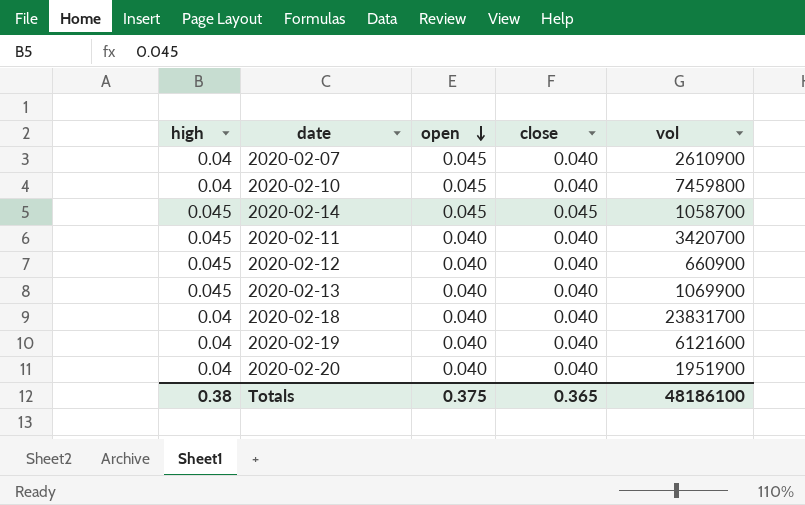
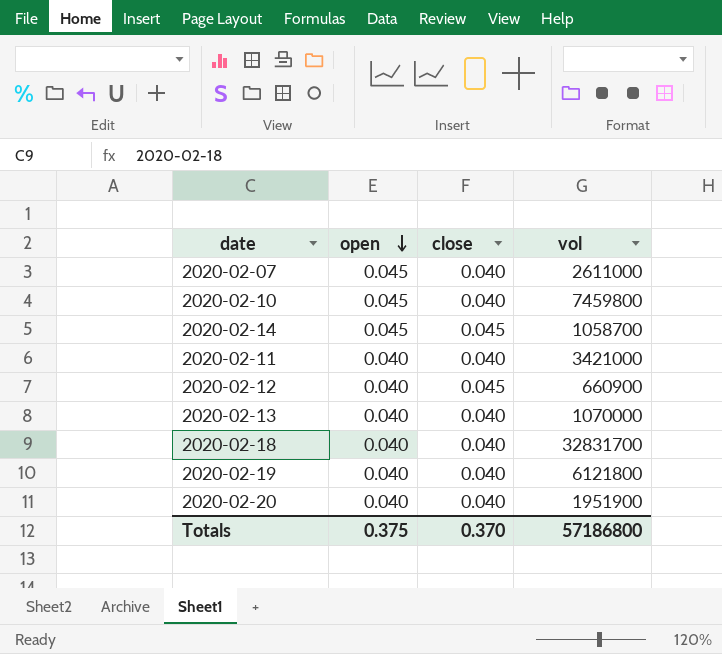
column high | position: 1 -> none
2020-02-07 | vol: 2610900 -> 2611000
2020-02-11 | vol: 3420700 -> 3421000
2020-02-12 | close: 0.040 -> 0.045
2020-02-13 | vol: 1069900 -> 1070000
2020-02-18 | vol: 23831700 -> 32831700
2020-02-19 | vol: 6121600 -> 6121800
Totals | close: 0.365 -> 0.370
Totals | vol: 48186100 -> 57186800

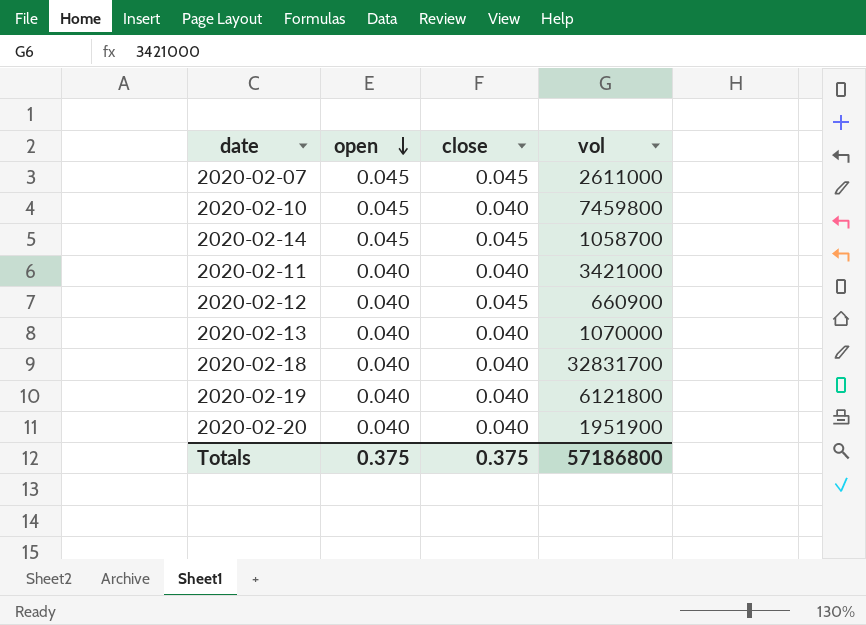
2020-02-07 | close: 0.040 -> 0.045
Totals | close: 0.370 -> 0.375

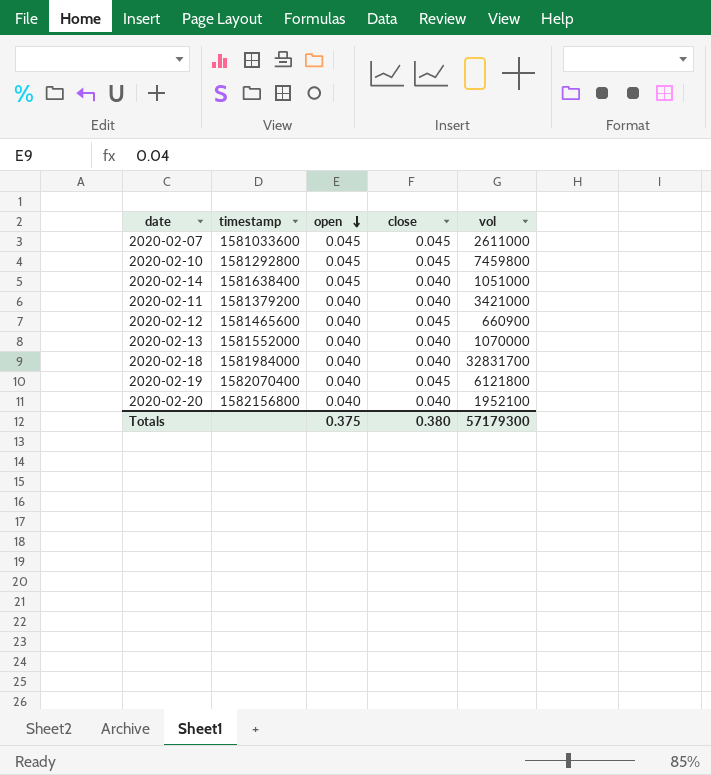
column timestamp | position: none -> 2
2020-02-10 | close: 0.040 -> 0.045
2020-02-14 | close: 0.045 -> 0.040
2020-02-14 | vol: 1058700 -> 1051000
2020-02-19 | close: 0.040 -> 0.045
2020-02-20 | vol: 1951900 -> 1952100
Totals | close: 0.375 -> 0.380
Totals | vol: 57186800 -> 57179300

